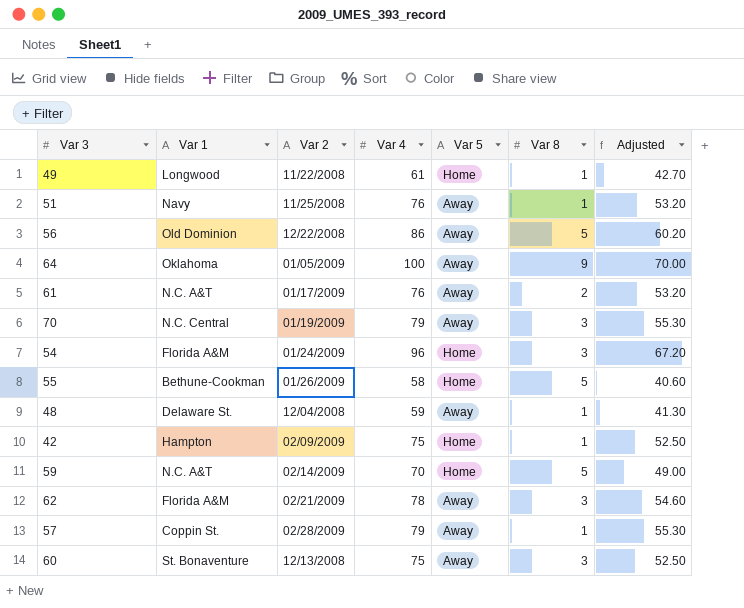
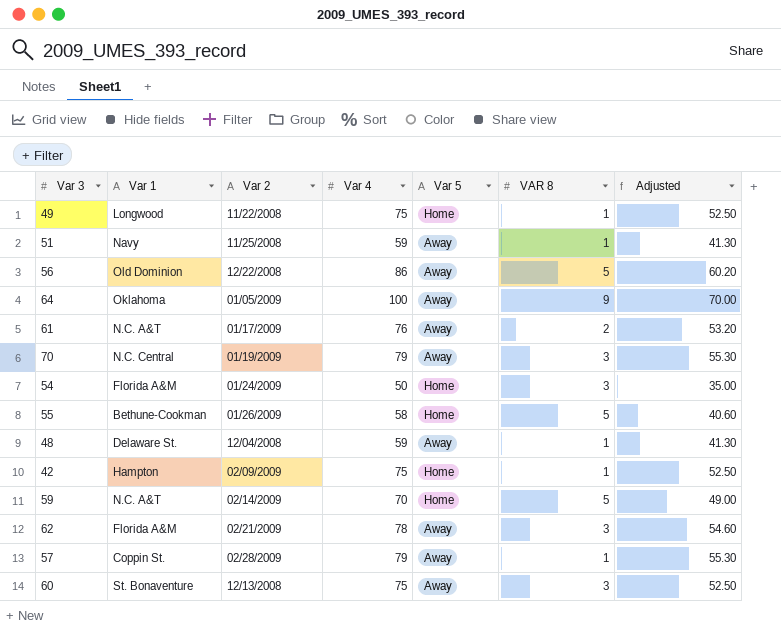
column name: Var 8 -> VAR 8
49 | Var 4: 61 -> 75
49 | Adjusted: 42.70 -> 52.50
51 | Var 4: 76 -> 59
51 | Adjusted: 53.20 -> 41.30
54 | Var 4: 96 -> 50
54 | Adjusted: 67.20 -> 35.00

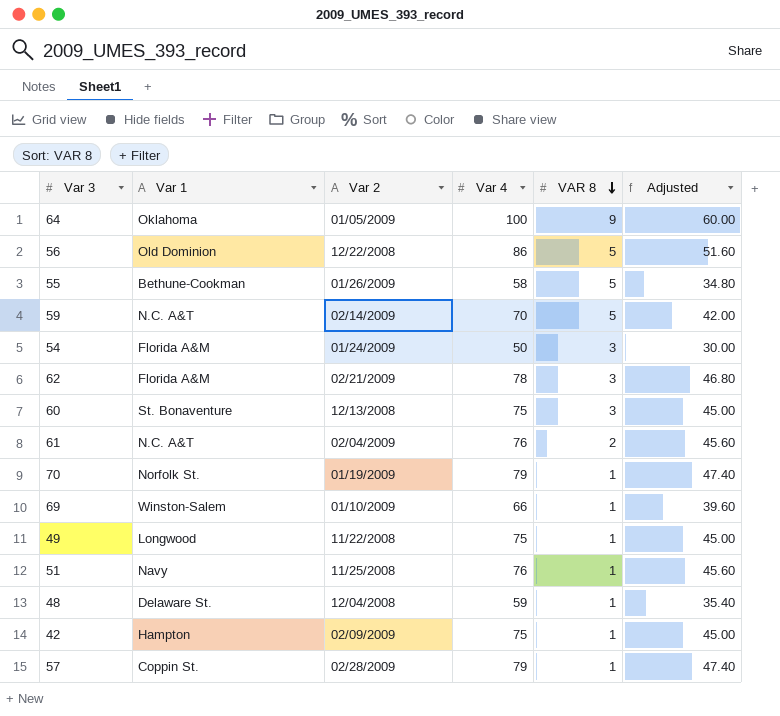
row order: none -> VAR 8 descending
column Var 5 | position: 5 -> none
column Adjusted | formula: [Var 4] * 0.7 -> [Var 4] * 0.6
61 | Var 2: 01/17/2009 -> 02/04/2009
70 | Var 1: N.C. Central -> Norfolk St.
70 | VAR 8: 3 -> 1
row 69: none -> Winston-Salem | 01/10/2009 | 66 | 1 | 39.60
51 | Var 4: 59 -> 76

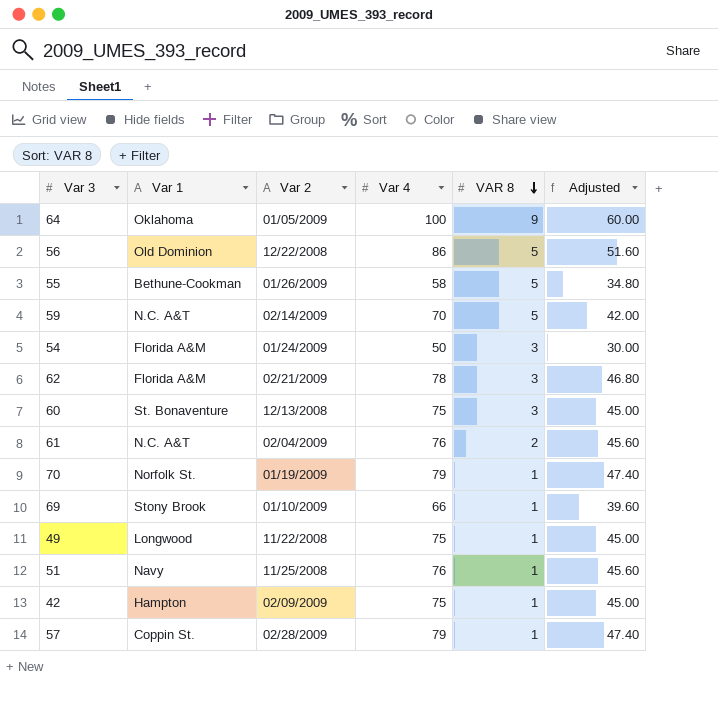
row 48: Delaware St. | 12/04/2008 | 59 | 1 | 35.40 -> none
69 | Var 1: Winston-Salem -> Stony Brook

